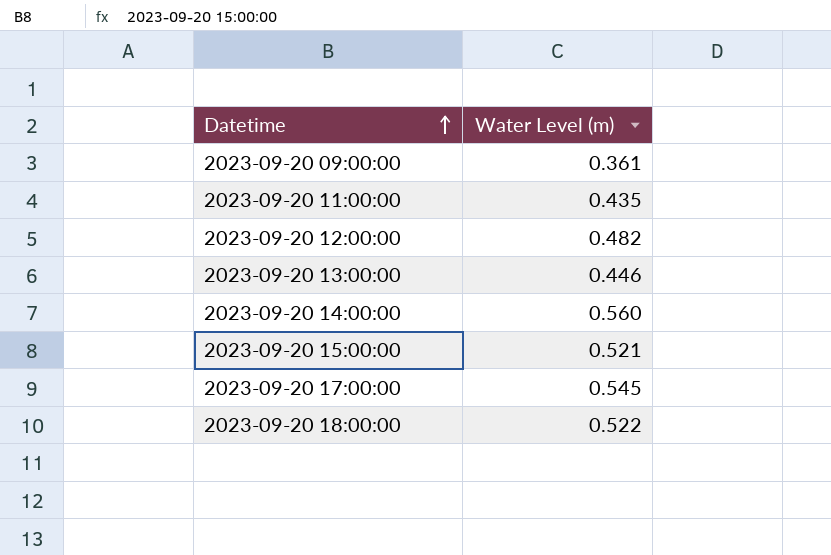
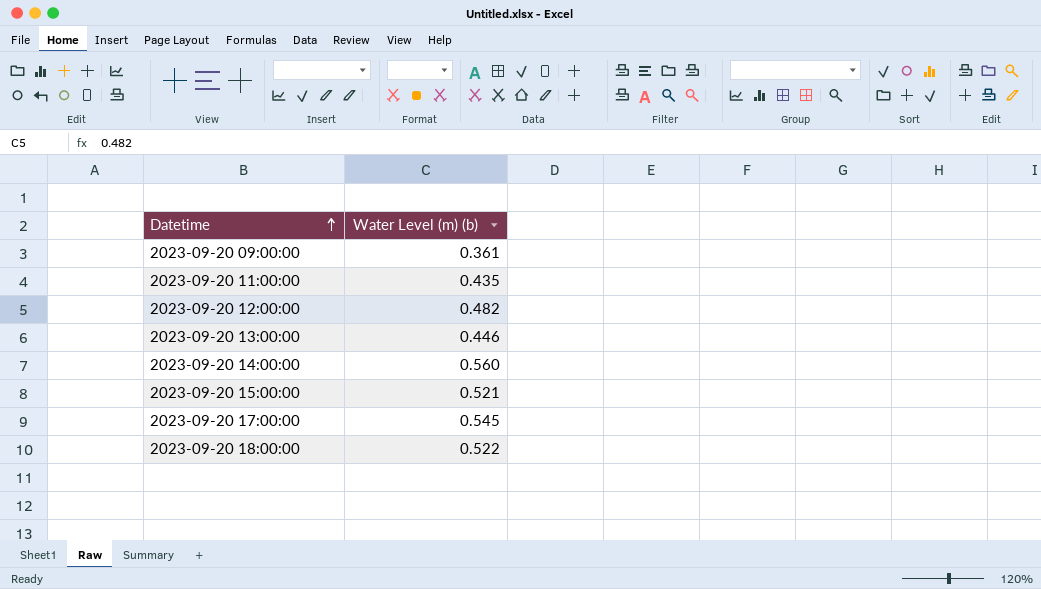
column name: Water Level (m) -> Water Level (m) (b)

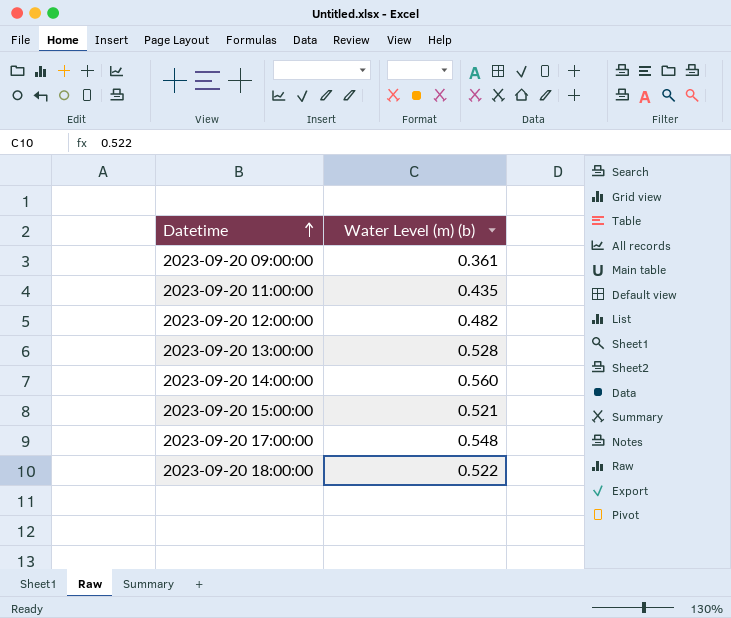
2023-09-20 13:00:00 | Water Level (m) (b): 0.446 -> 0.528
2023-09-20 17:00:00 | Water Level (m) (b): 0.545 -> 0.548

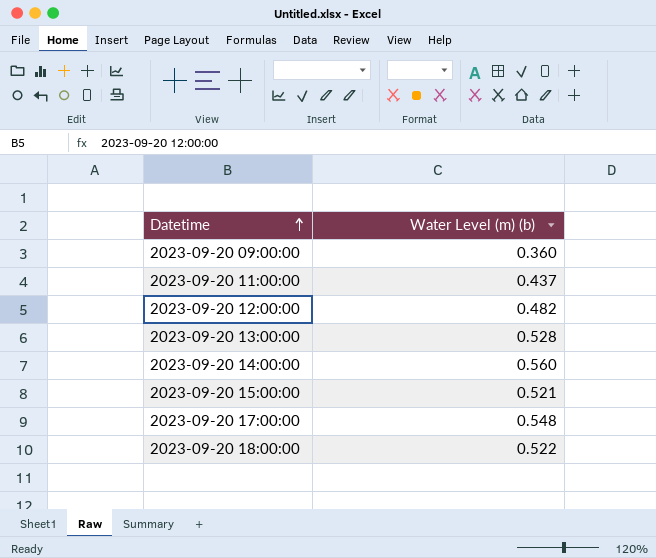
2023-09-20 09:00:00 | Water Level (m) (b): 0.361 -> 0.360
2023-09-20 11:00:00 | Water Level (m) (b): 0.435 -> 0.437

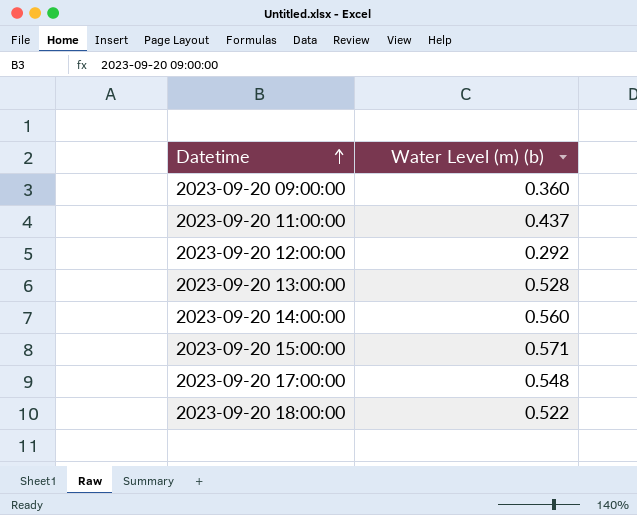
2023-09-20 12:00:00 | Water Level (m) (b): 0.482 -> 0.292
2023-09-20 15:00:00 | Water Level (m) (b): 0.521 -> 0.571

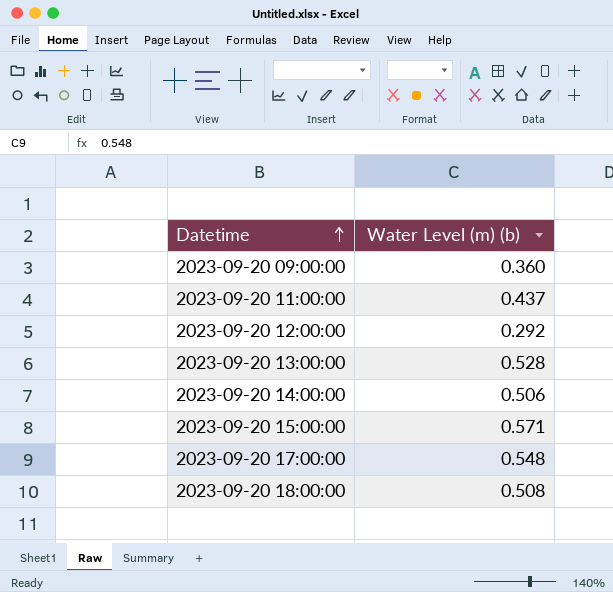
2023-09-20 14:00:00 | Water Level (m) (b): 0.560 -> 0.506
2023-09-20 18:00:00 | Water Level (m) (b): 0.522 -> 0.508

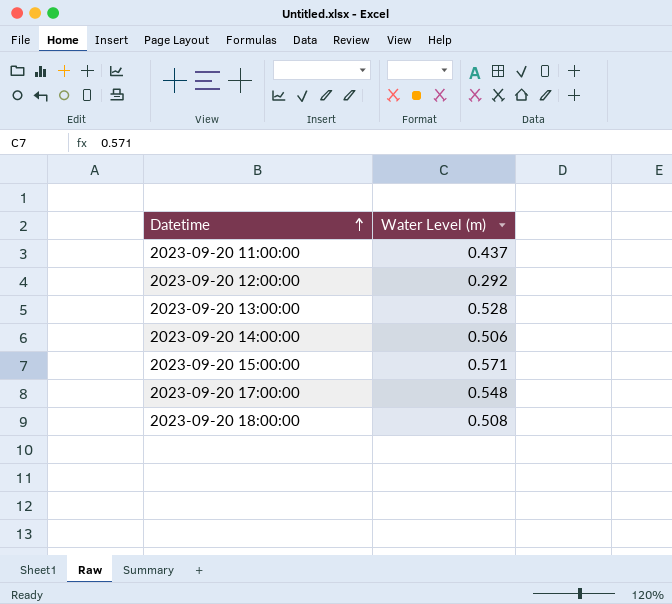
column name: Water Level (m) (b) -> Water Level (m)
row 2023-09-20 09:00:00: 0.360 -> none

